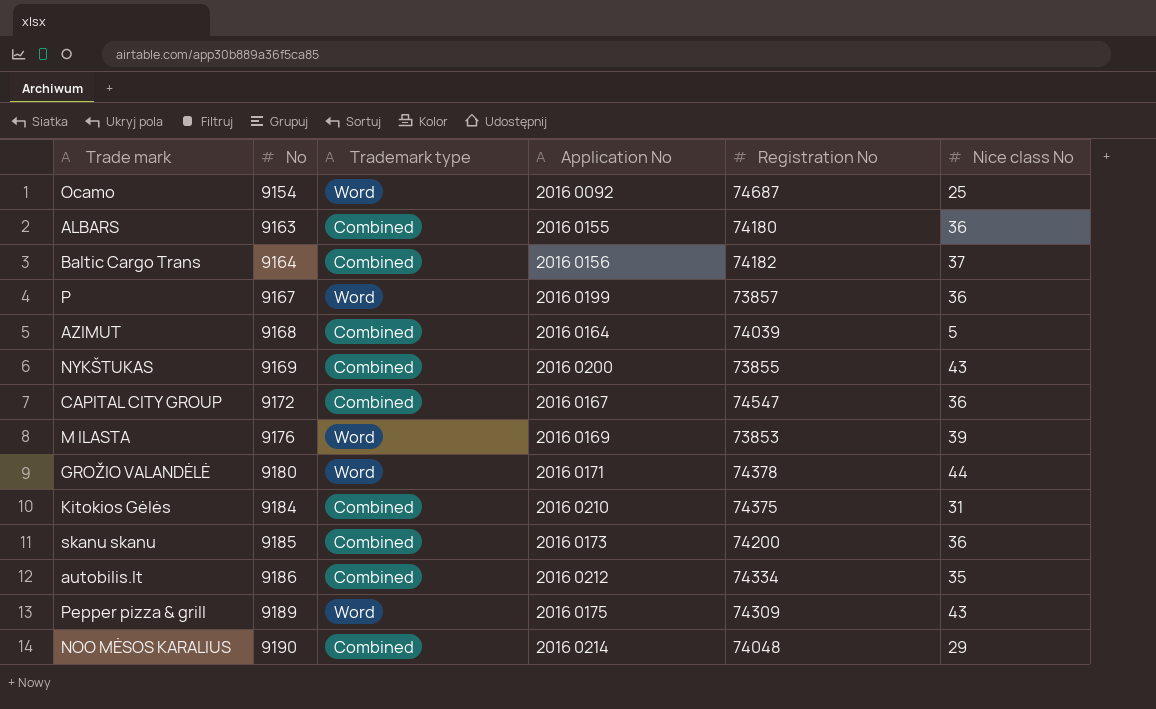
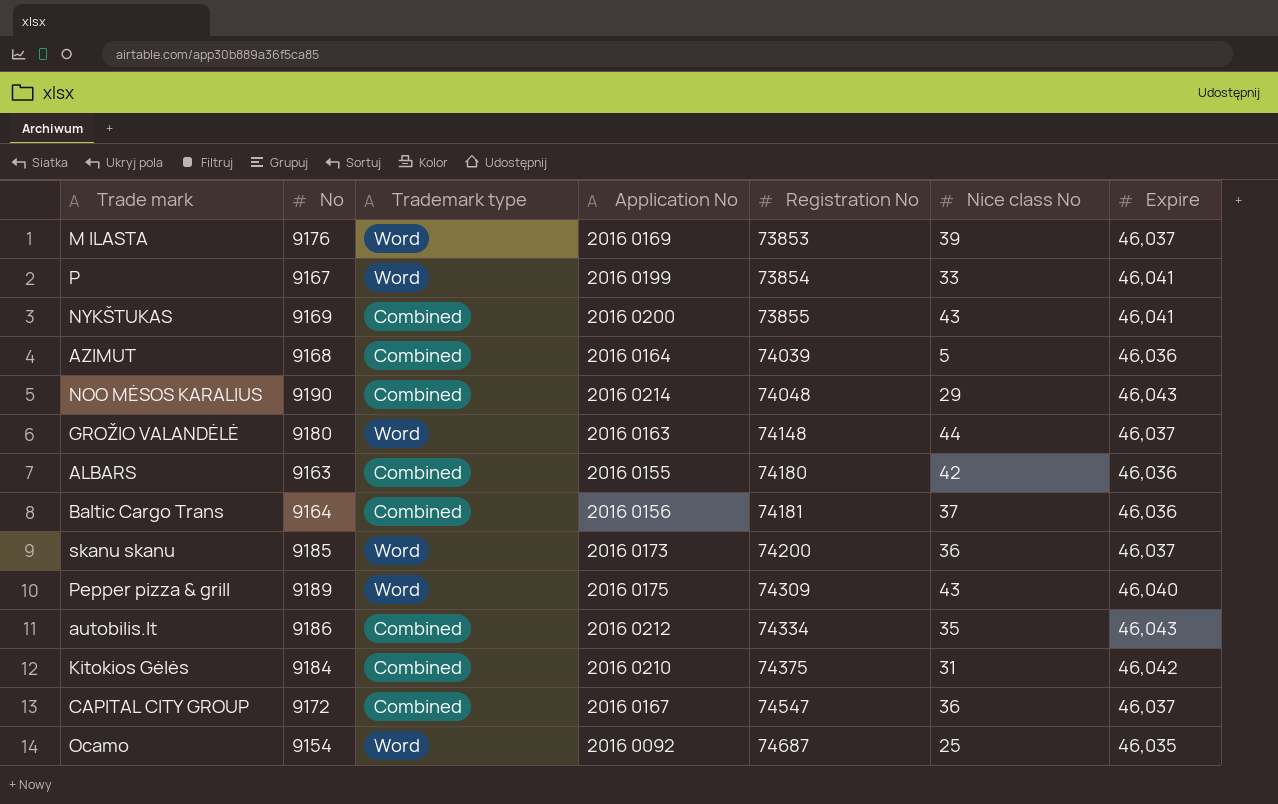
row order: No ascending -> Registration No ascending
column Expire | position: none -> 7
P | Registration No: 73857 -> 73854
P | Nice class No: 36 -> 33
GROŽIO VALANDĖLĖ | Application No: 2016 0171 -> 2016 0163
GROŽIO VALANDĖLĖ | Registration No: 74378 -> 74148
ALBARS | Nice class No: 36 -> 42
Baltic Cargo Trans | Registration No: 74182 -> 74181
skanu skanu | Trademark type: Combined -> Word

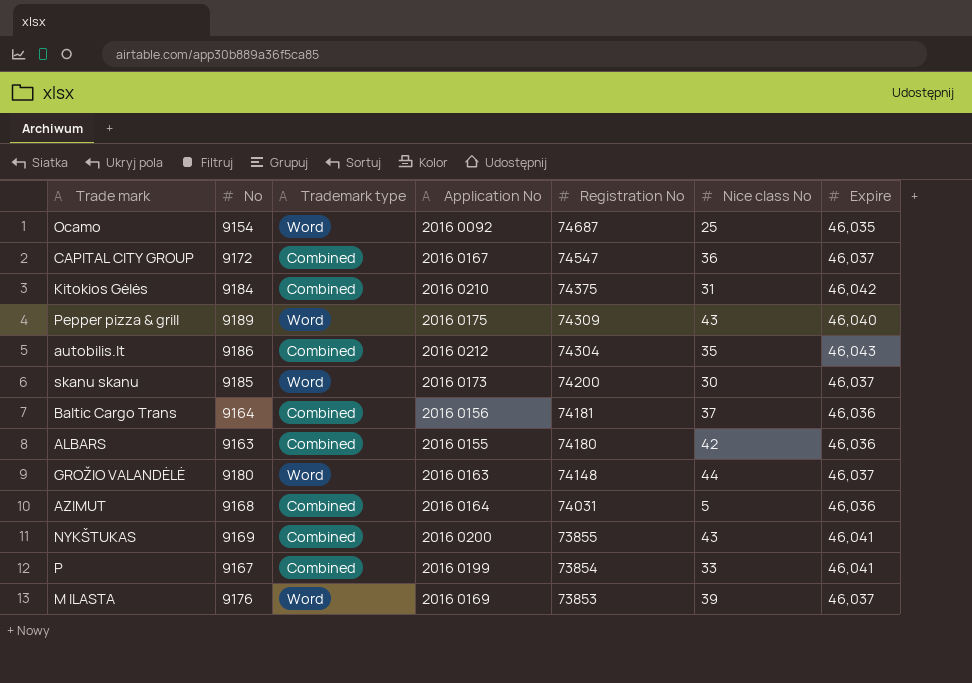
row order: Registration No ascending -> Registration No descending
row NOO MĖSOS KARALIUS: 9190 | Combined | 2016 0214 | 74048 | 29 | 46,043 -> none
autobilis.lt | Registration No: 74334 -> 74304
skanu skanu | Nice class No: 36 -> 30
AZIMUT | Registration No: 74039 -> 74031
P | Trademark type: Word -> Combined

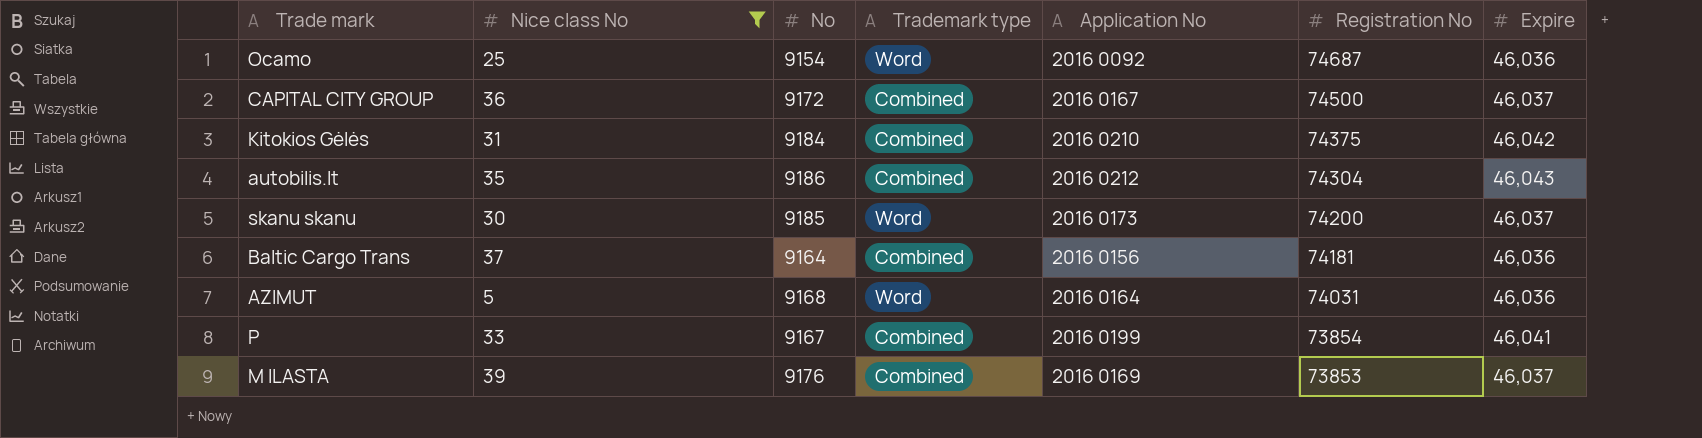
filter: none -> Nice class No <= 39
column Nice class No | position: 6 -> 2
Ocamo | Expire: 46,035 -> 46,036
CAPITAL CITY GROUP | Registration No: 74547 -> 74500
AZIMUT | Trademark type: Combined -> Word
M ILASTA | Trademark type: Word -> Combined

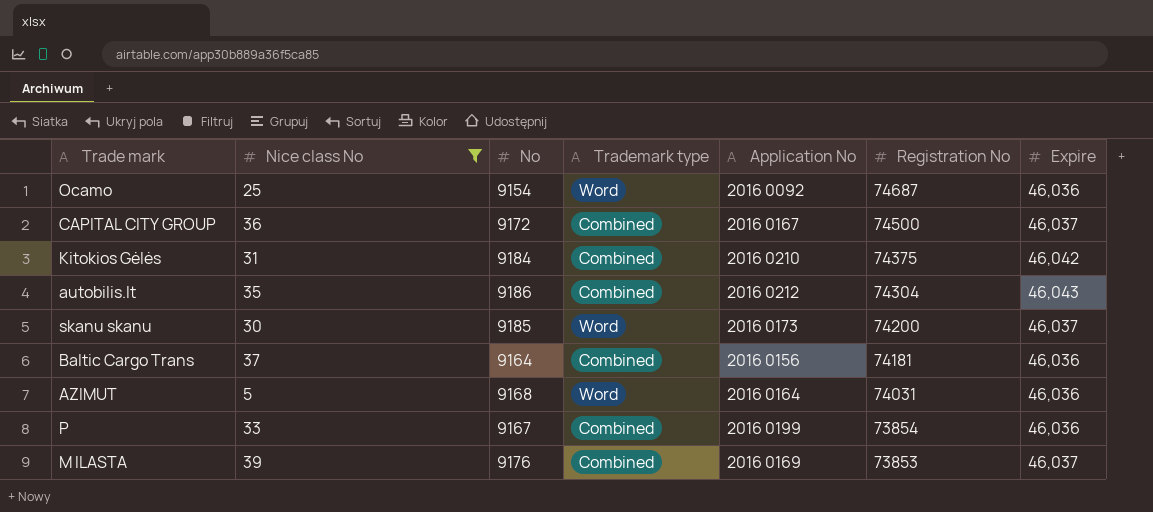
P | Expire: 46,041 -> 46,036

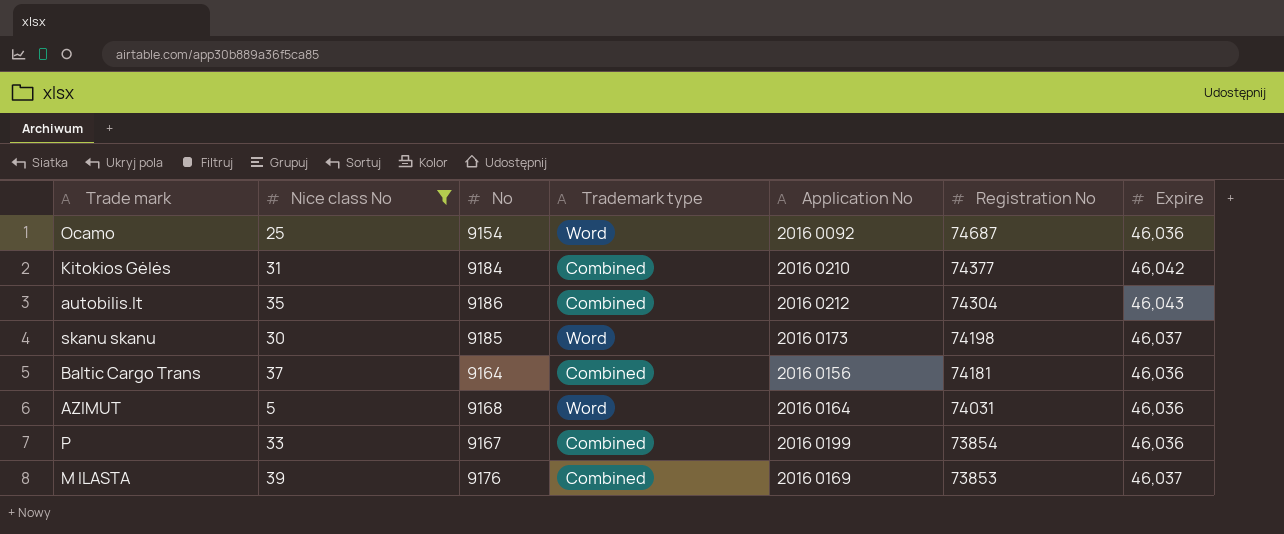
row CAPITAL CITY GROUP: 36 | 9172 | Combined | 2016 0167 | 74500 | 46,037 -> none
Kitokios Gėlės | Registration No: 74375 -> 74377
skanu skanu | Registration No: 74200 -> 74198

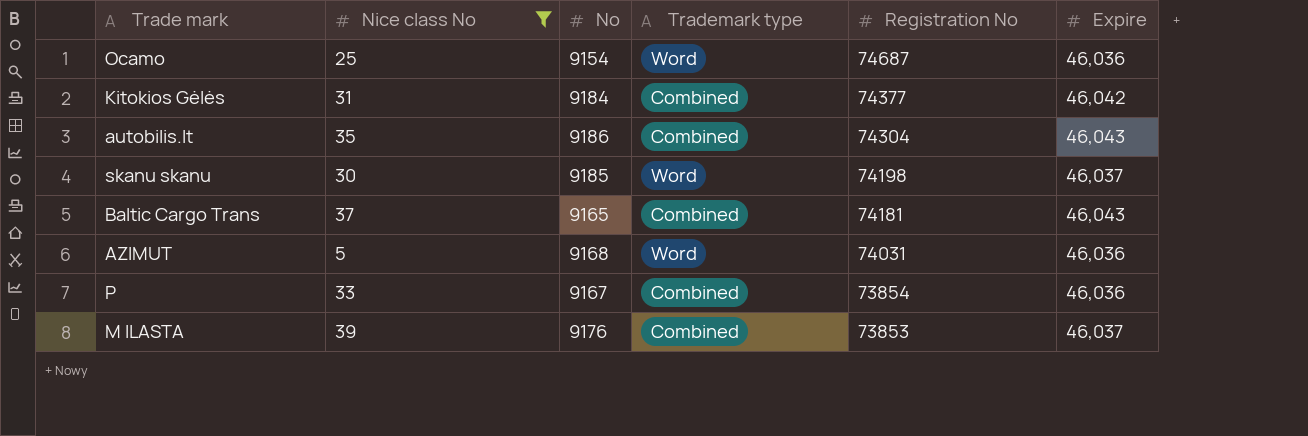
column Application No | position: 5 -> none
Baltic Cargo Trans | No: 9164 -> 9165
Baltic Cargo Trans | Expire: 46,036 -> 46,043

